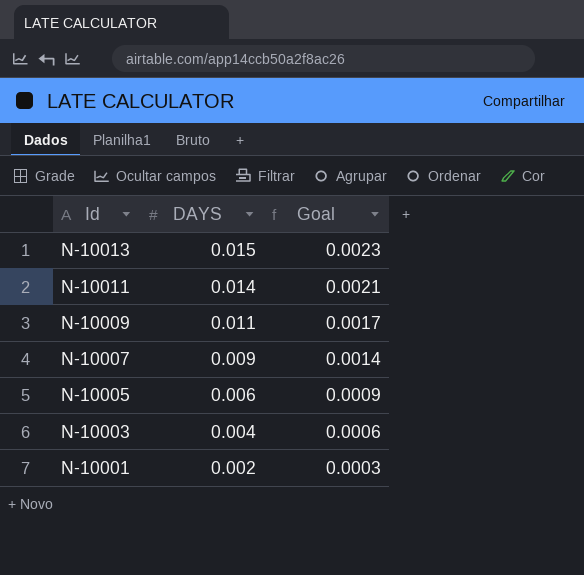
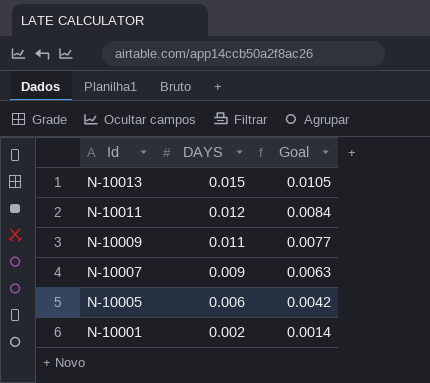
column Goal | formula: [DAYS] * 0.15 -> [DAYS] * 0.7
row N-10003: 0.004 | 0.0006 -> none
N-10011 | DAYS: 0.014 -> 0.012

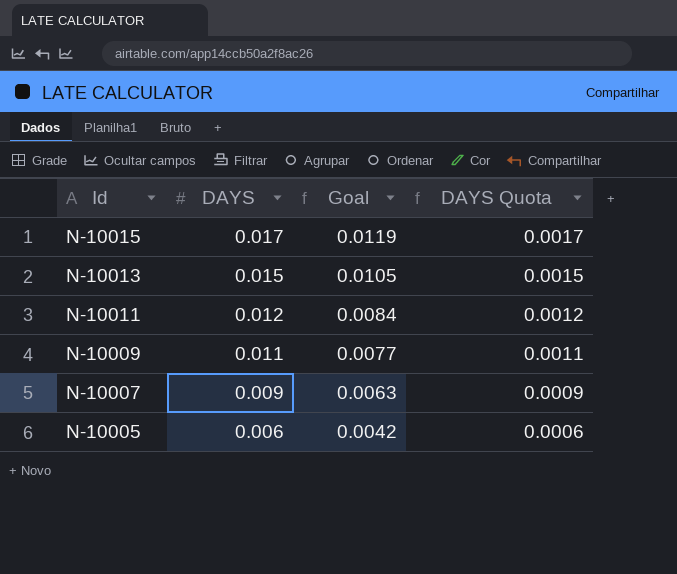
column DAYS Quota | formula: none -> [DAYS] * 0.1
row N-10001: 0.002 | 0.0014 -> none
row N-10015: none -> 0.017 | 0.0119 | 0.0017

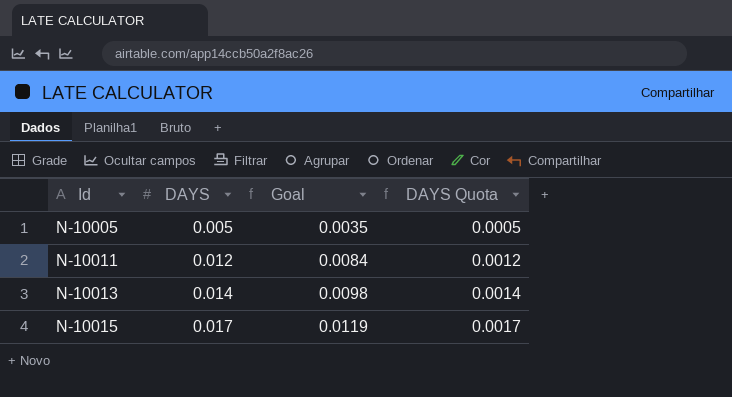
row order: Id descending -> Id ascending
row N-10009: 0.011 | 0.0077 | 0.0011 -> none
row N-10007: 0.009 | 0.0063 | 0.0009 -> none
N-10005 | DAYS: 0.006 -> 0.005
N-10005 | Goal: 0.0042 -> 0.0035
N-10005 | DAYS Quota: 0.0006 -> 0.0005
N-10013 | DAYS: 0.015 -> 0.014
N-10013 | Goal: 0.0105 -> 0.0098
N-10013 | DAYS Quota: 0.0015 -> 0.0014

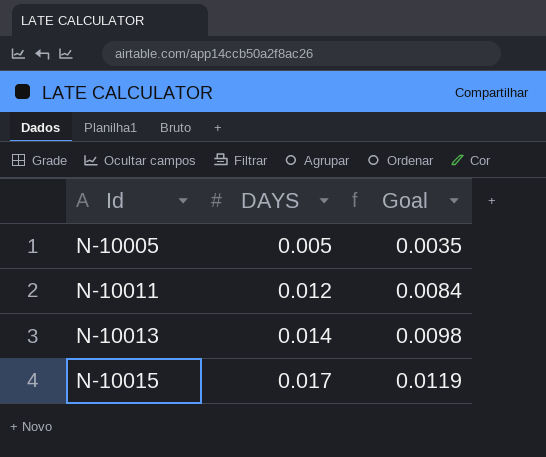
column DAYS Quota | formula: [DAYS] * 0.1 -> none

